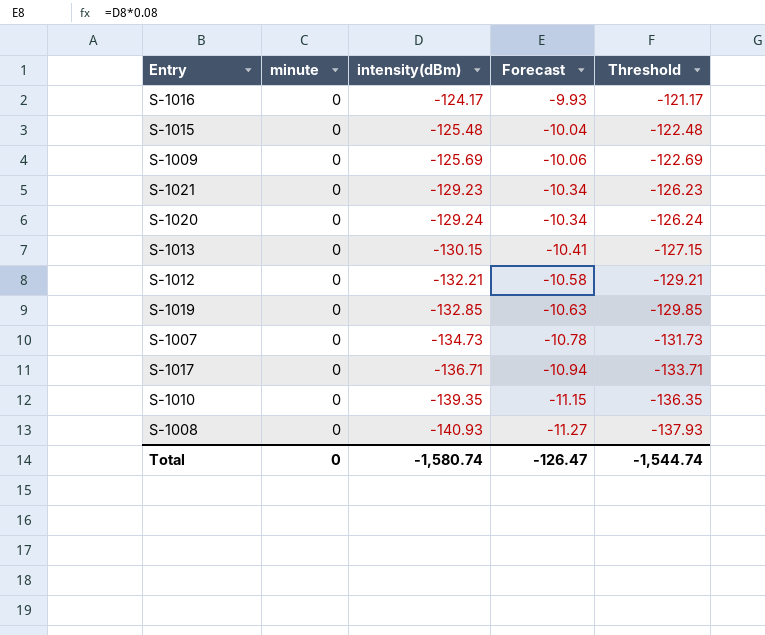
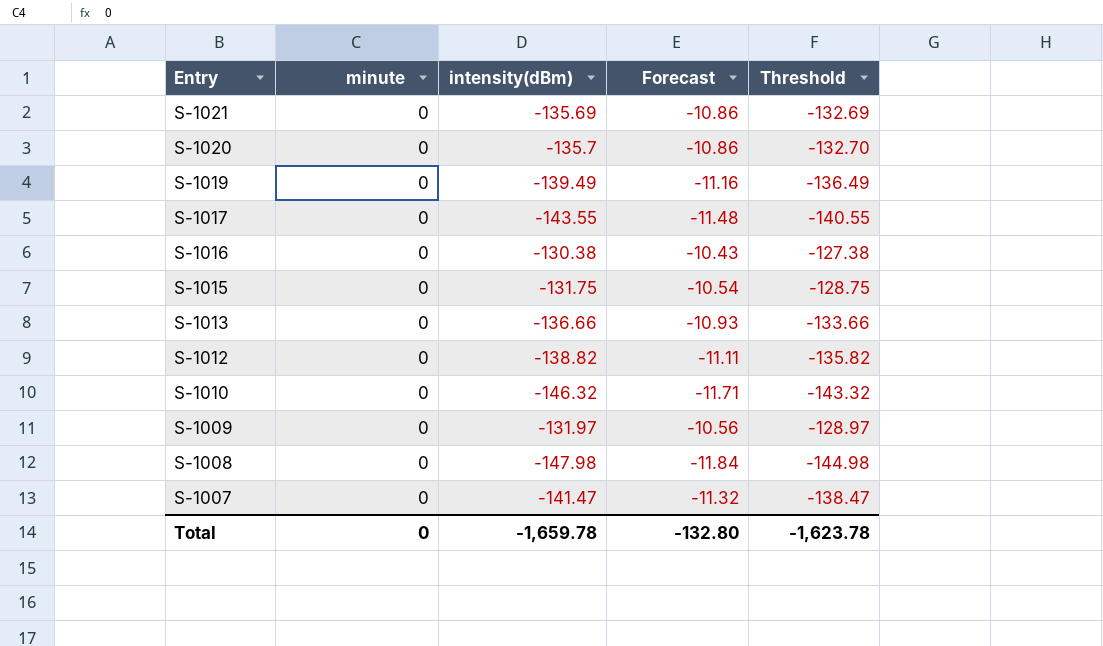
row order: intensity(dBm) descending -> Entry descending
S-1021 | intensity(dBm): -129.23 -> -135.69
S-1021 | Forecast: -10.34 -> -10.86
S-1021 | Threshold: -126.23 -> -132.69
S-1020 | intensity(dBm): -129.24 -> -135.7
S-1020 | Forecast: -10.34 -> -10.86
S-1020 | Threshold: -126.24 -> -132.70
S-1019 | intensity(dBm): -132.85 -> -139.49
S-1019 | Forecast: -10.63 -> -11.16
S-1019 | Threshold: -129.85 -> -136.49
S-1017 | intensity(dBm): -136.71 -> -143.55
S-1017 | Forecast: -10.94 -> -11.48
S-1017 | Threshold: -133.71 -> -140.55
S-1016 | intensity(dBm): -124.17 -> -130.38
S-1016 | Forecast: -9.93 -> -10.43
S-1016 | Threshold: -121.17 -> -127.38
S-1015 | intensity(dBm): -125.48 -> -131.75
S-1015 | Forecast: -10.04 -> -10.54
S-1015 | Threshold: -122.48 -> -128.75
S-1013 | intensity(dBm): -130.15 -> -136.66
S-1013 | Forecast: -10.41 -> -10.93
S-1013 | Threshold: -127.15 -> -133.66
S-1012 | intensity(dBm): -132.21 -> -138.82
S-1012 | Forecast: -10.58 -> -11.11
S-1012 | Threshold: -129.21 -> -135.82
S-1010 | intensity(dBm): -139.35 -> -146.32
S-1010 | Forecast: -11.15 -> -11.71
S-1010 | Threshold: -136.35 -> -143.32
S-1009 | intensity(dBm): -125.69 -> -131.97
S-1009 | Forecast: -10.06 -> -10.56
S-1009 | Threshold: -122.69 -> -128.97
S-1008 | intensity(dBm): -140.93 -> -147.98
S-1008 | Forecast: -11.27 -> -11.84
S-1008 | Threshold: -137.93 -> -144.98
S-1007 | intensity(dBm): -134.73 -> -141.47
S-1007 | Forecast: -10.78 -> -11.32
S-1007 | Threshold: -131.73 -> -138.47
Total | intensity(dBm): -1,580.74 -> -1,659.78
Total | Forecast: -126.47 -> -132.80
Total | Threshold: -1,544.74 -> -1,623.78

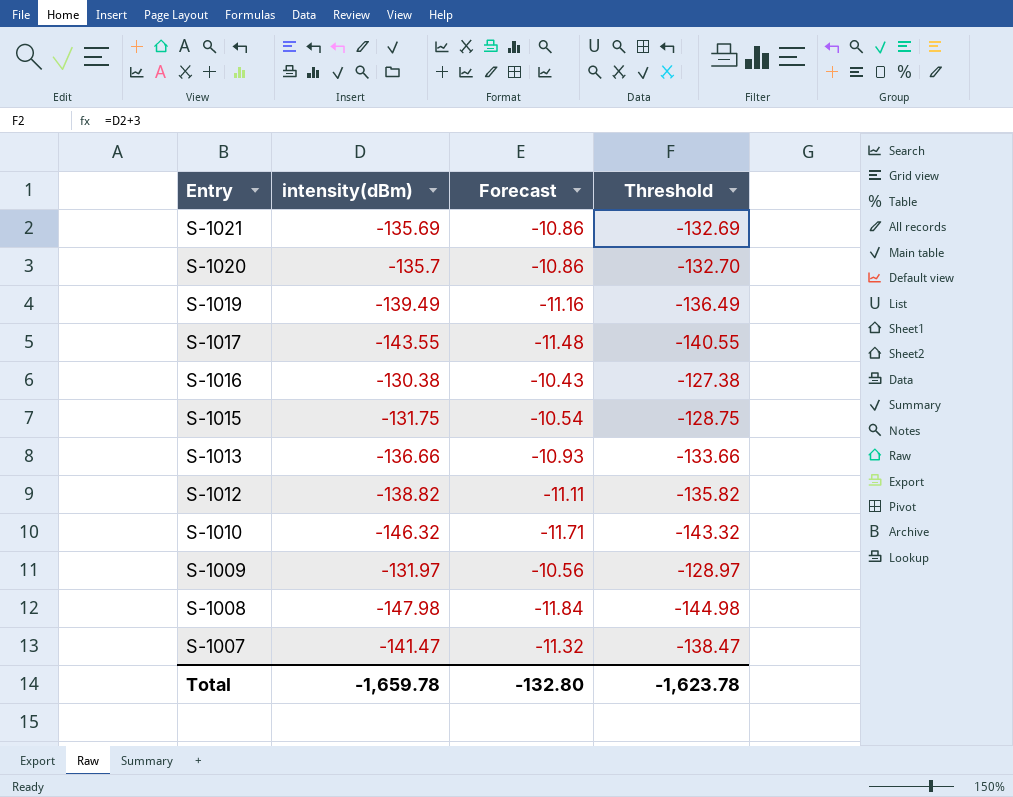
column minute | position: 2 -> none

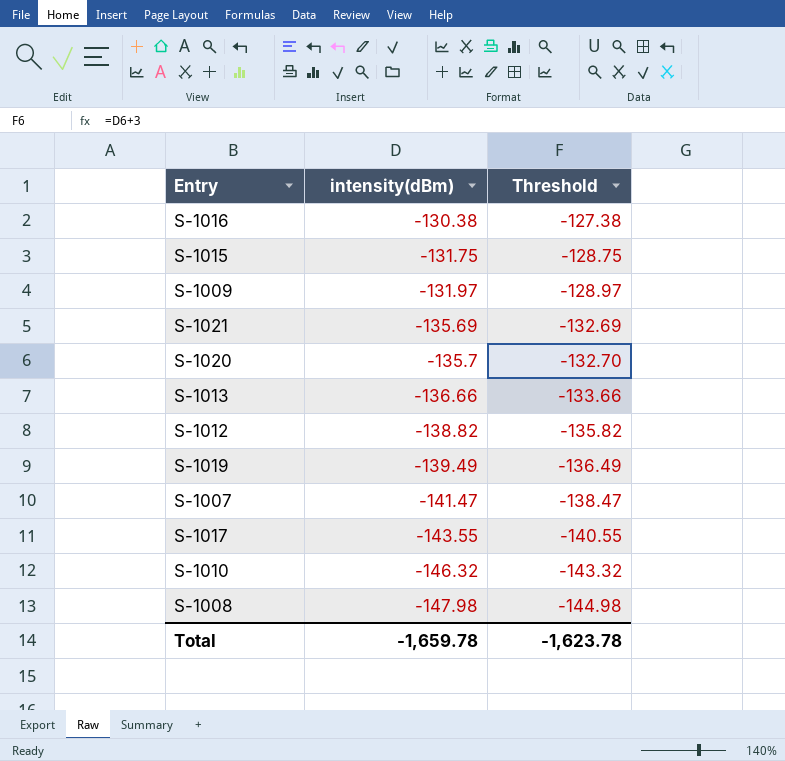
row order: Entry descending -> intensity(dBm) descending
column Forecast | formula: [intensity(dBm)] * 0.08 -> none

